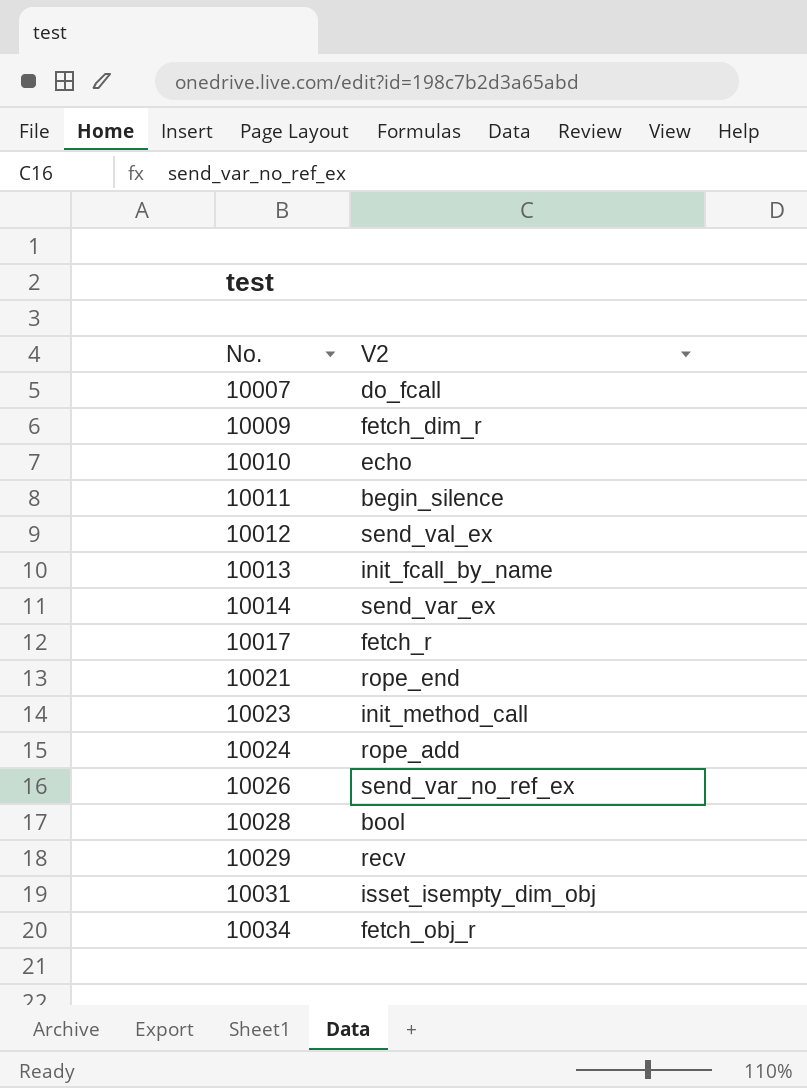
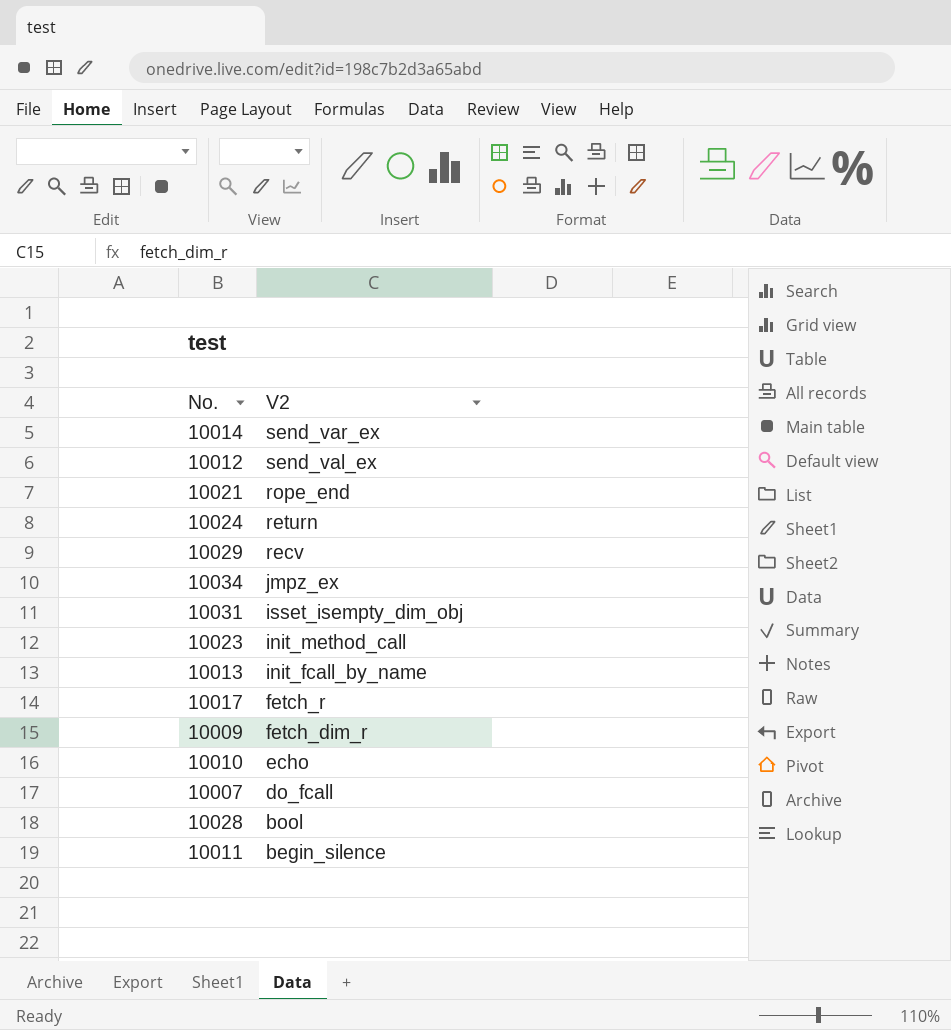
row order: No. ascending -> V2 descending
row 10026: send_var_no_ref_ex -> none
10024 | V2: rope_add -> return
10034 | V2: fetch_obj_r -> jmpz_ex

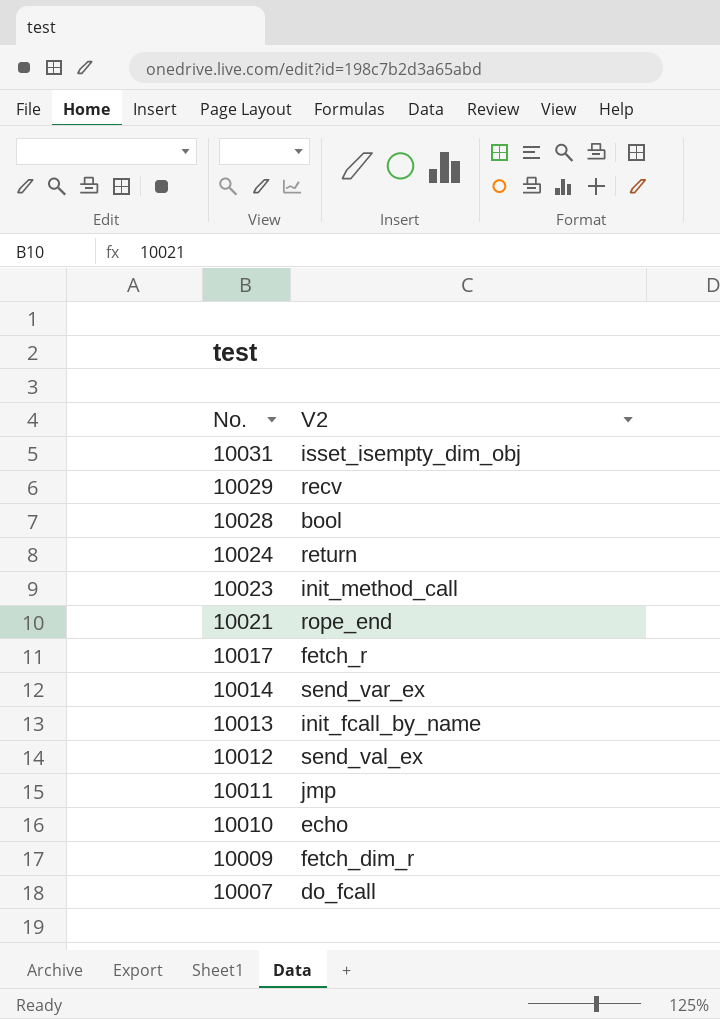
row order: V2 descending -> No. descending
row 10034: jmpz_ex -> none
10011 | V2: begin_silence -> jmp

